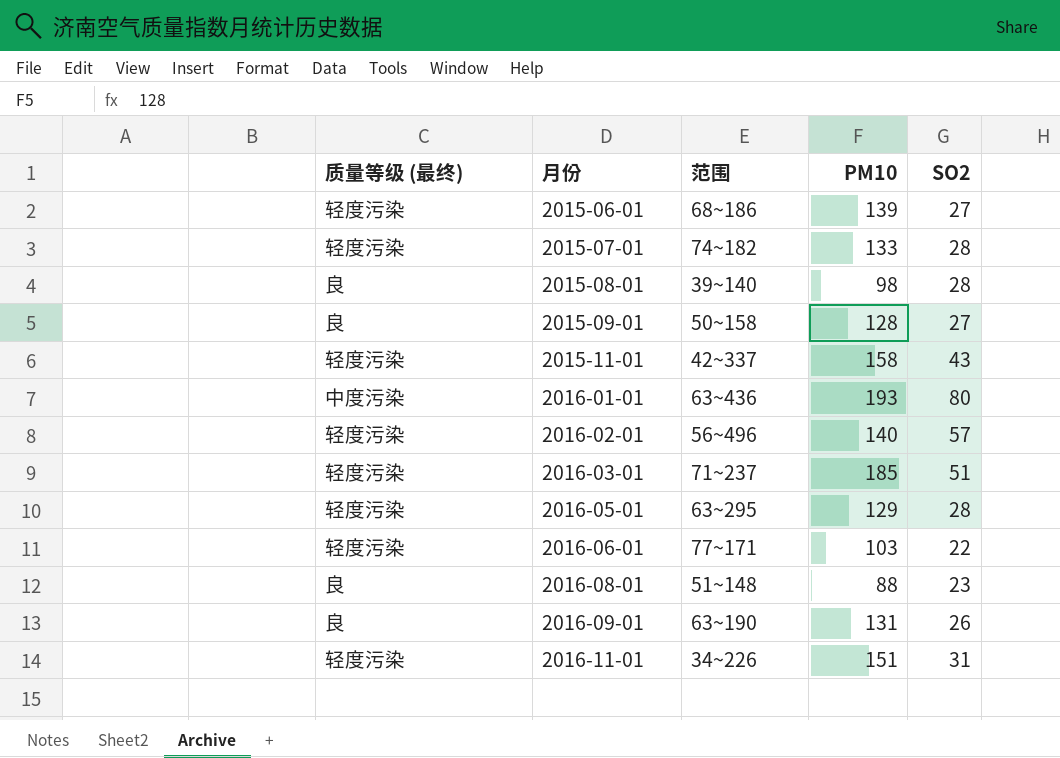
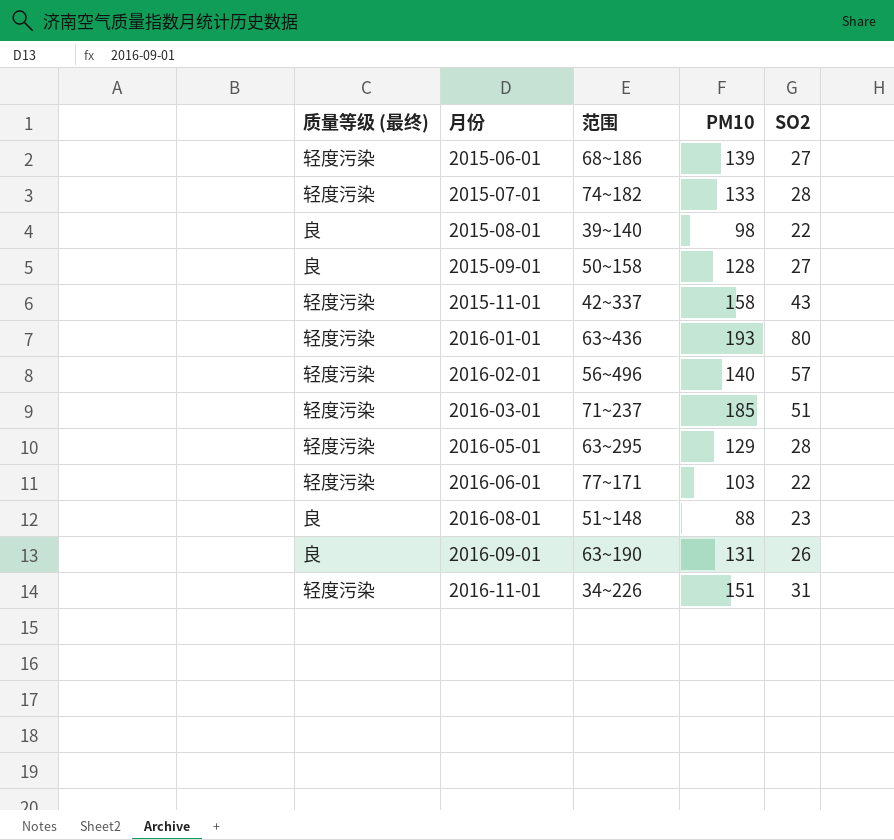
2015-08-01 | SO2: 28 -> 22
2016-01-01 | 质量等级 (最终): 中度污染 -> 轻度污染

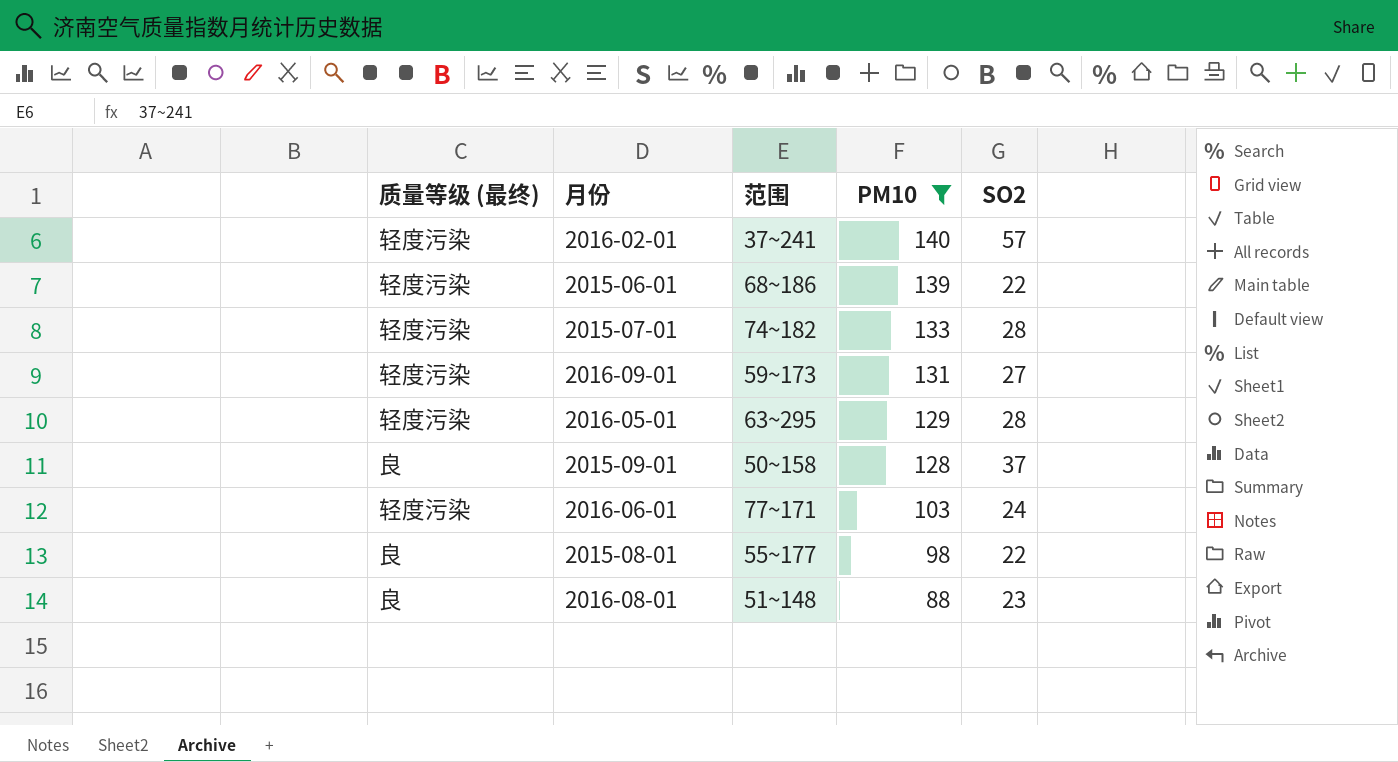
filter: none -> PM10 <= 140
row order: 月份 ascending -> PM10 descending
2016-02-01 | 范围: 56~496 -> 37~241
2015-06-01 | SO2: 27 -> 22
2016-09-01 | 质量等级 (最终): 良 -> 轻度污染
2016-09-01 | 范围: 63~190 -> 59~173
2016-09-01 | SO2: 26 -> 27
2015-09-01 | SO2: 27 -> 37
2016-06-01 | SO2: 22 -> 24
2015-08-01 | 范围: 39~140 -> 55~177

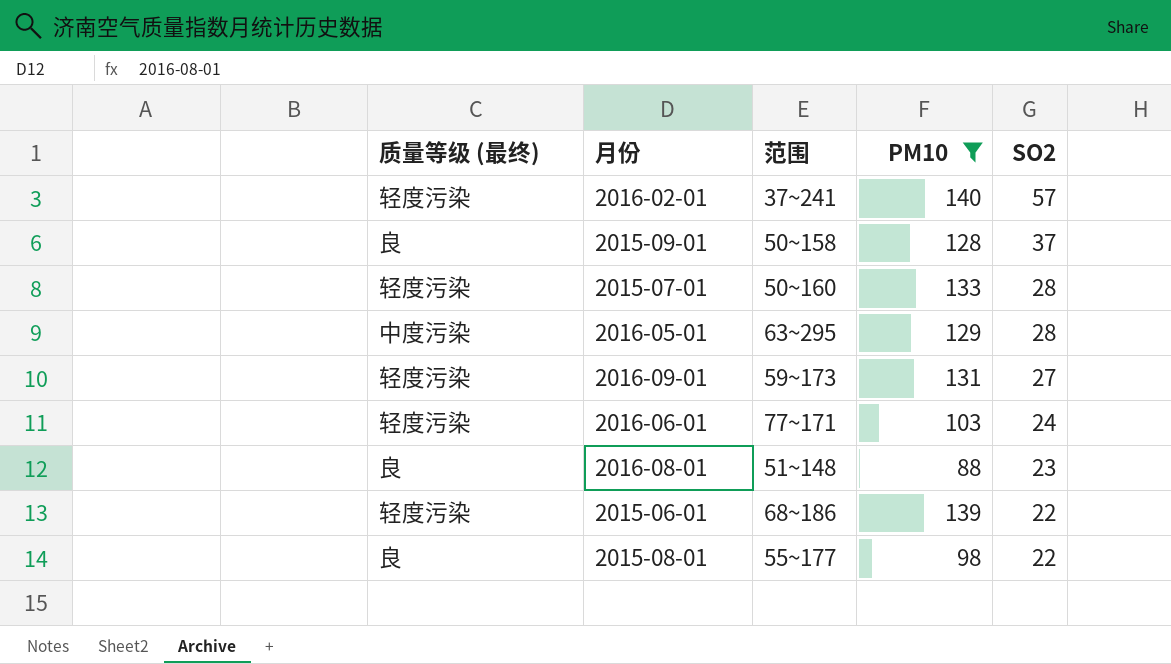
row order: PM10 descending -> SO2 descending
2015-07-01 | 范围: 74~182 -> 50~160
2016-05-01 | 质量等级 (最终): 轻度污染 -> 中度污染

